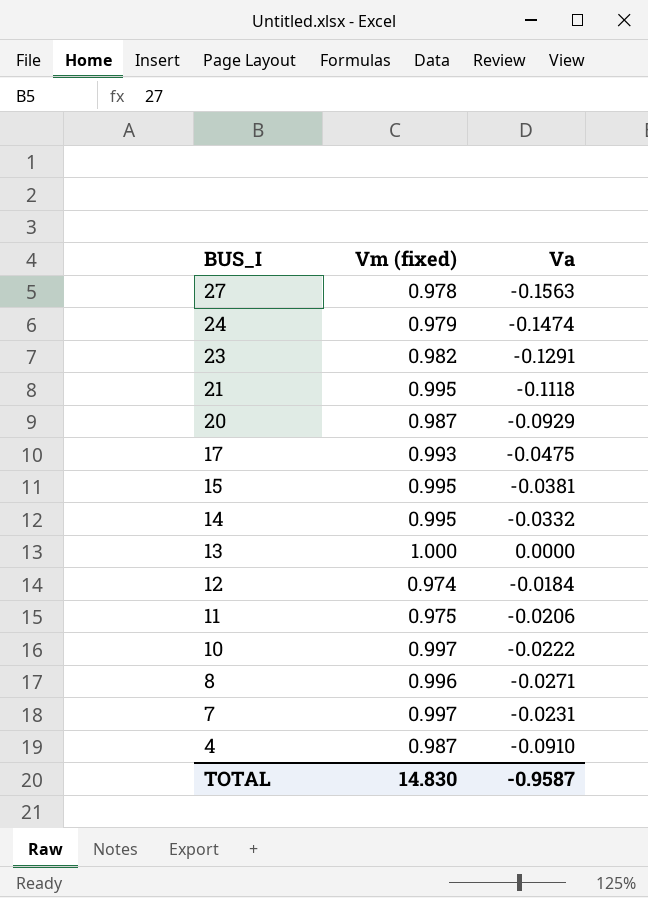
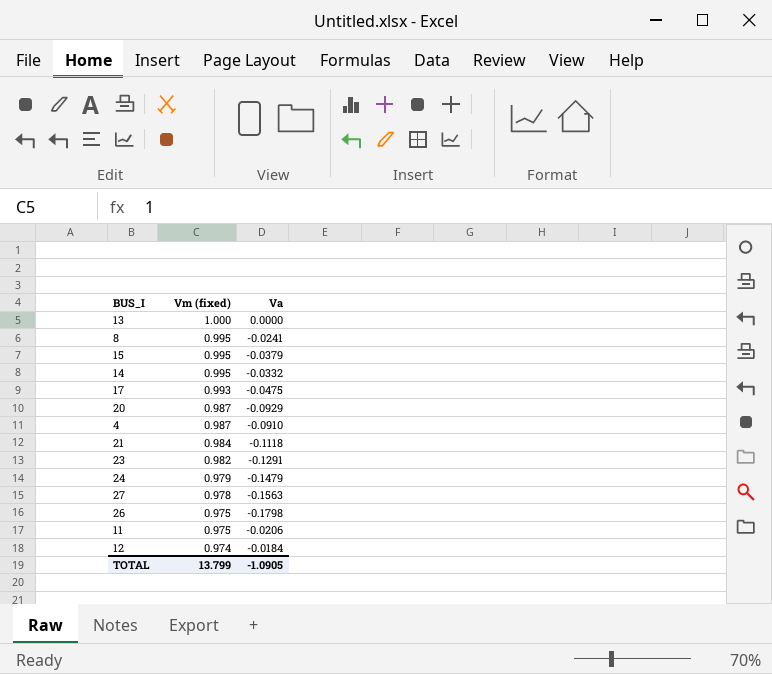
row order: BUS_I descending -> Vm (fixed) descending
row 10: 0.997 | -0.0222 -> none
row 7: 0.997 | -0.0231 -> none
8 | Vm (fixed): 0.996 -> 0.995
8 | Va: -0.0271 -> -0.0241
15 | Va: -0.0381 -> -0.0379
21 | Vm (fixed): 0.995 -> 0.984
24 | Va: -0.1474 -> -0.1479
row 26: none -> 0.975 | -0.1798
TOTAL | Vm (fixed): 14.830 -> 13.799
TOTAL | Va: -0.9587 -> -1.0905

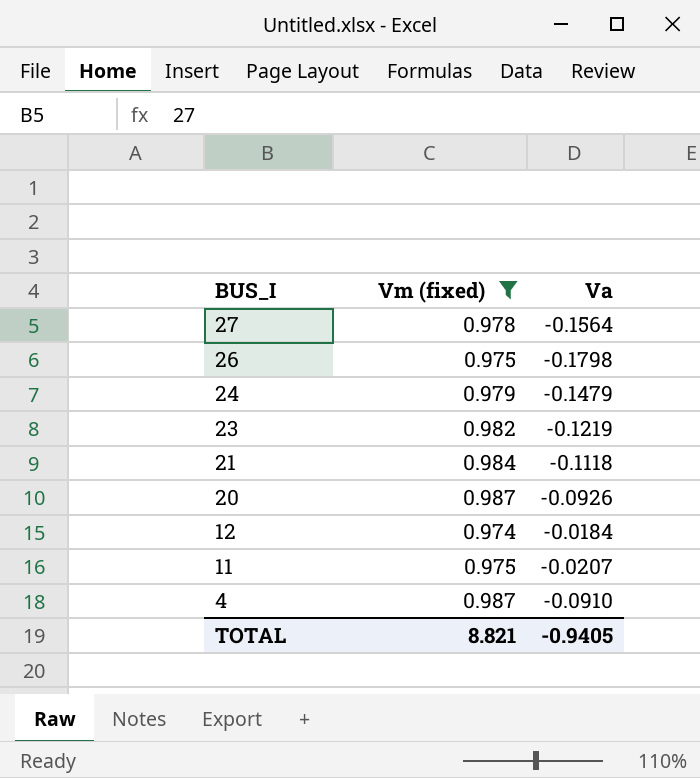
filter: none -> Vm (fixed) <= 0.987
row order: Vm (fixed) descending -> BUS_I descending
27 | Va: -0.1563 -> -0.1564
23 | Va: -0.1291 -> -0.1219
20 | Va: -0.0929 -> -0.0926
11 | Va: -0.0206 -> -0.0207
TOTAL | Vm (fixed): 13.799 -> 8.821
TOTAL | Va: -1.0905 -> -0.9405

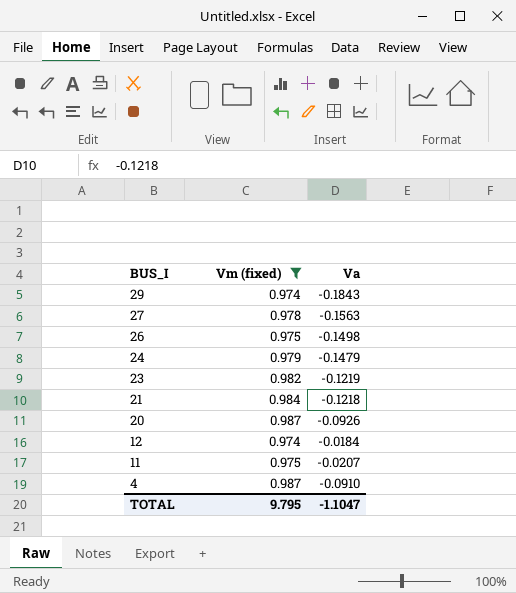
row 29: none -> 0.974 | -0.1843
27 | Va: -0.1564 -> -0.1563
26 | Va: -0.1798 -> -0.1498
21 | Va: -0.1118 -> -0.1218
TOTAL | Vm (fixed): 8.821 -> 9.795
TOTAL | Va: -0.9405 -> -1.1047

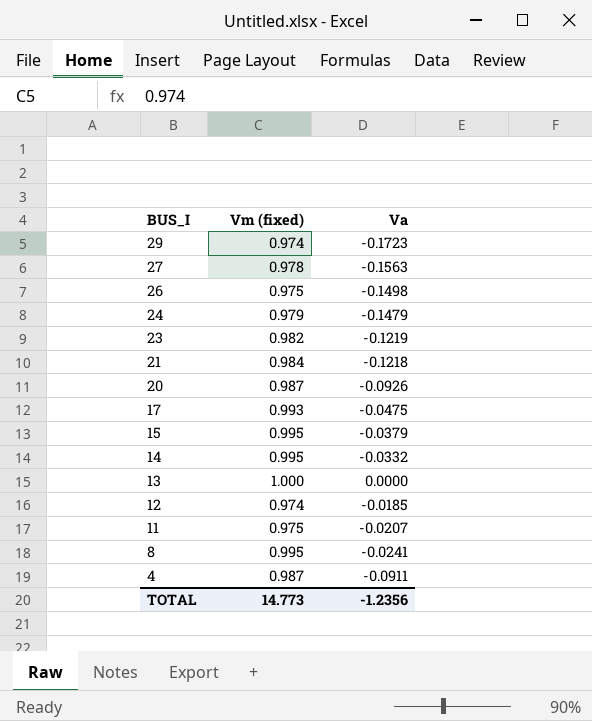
filter: Vm (fixed) <= 0.987 -> none
29 | Va: -0.1843 -> -0.1723
12 | Va: -0.0184 -> -0.0185
4 | Va: -0.0910 -> -0.0911
TOTAL | Vm (fixed): 9.795 -> 14.773
TOTAL | Va: -1.1047 -> -1.2356

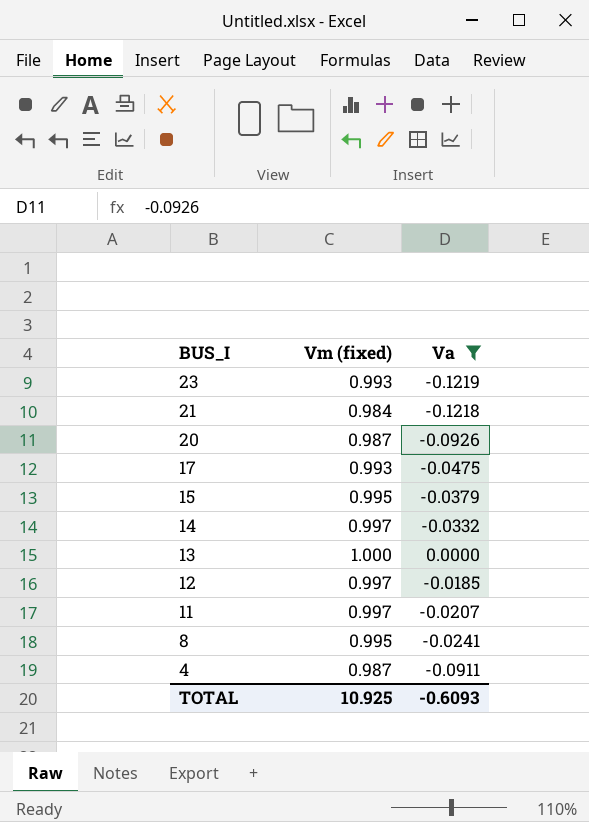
filter: none -> Va >= -0.1219
23 | Vm (fixed): 0.982 -> 0.993
14 | Vm (fixed): 0.995 -> 0.997
12 | Vm (fixed): 0.974 -> 0.997
11 | Vm (fixed): 0.975 -> 0.997
TOTAL | Vm (fixed): 14.773 -> 10.925
TOTAL | Va: -1.2356 -> -0.6093

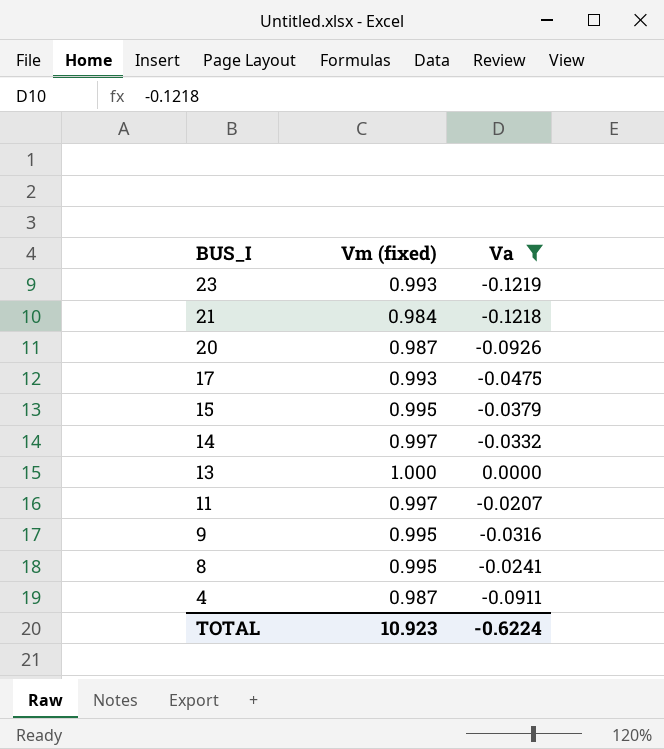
row 12: 0.997 | -0.0185 -> none
row 9: none -> 0.995 | -0.0316
TOTAL | Vm (fixed): 10.925 -> 10.923
TOTAL | Va: -0.6093 -> -0.6224

